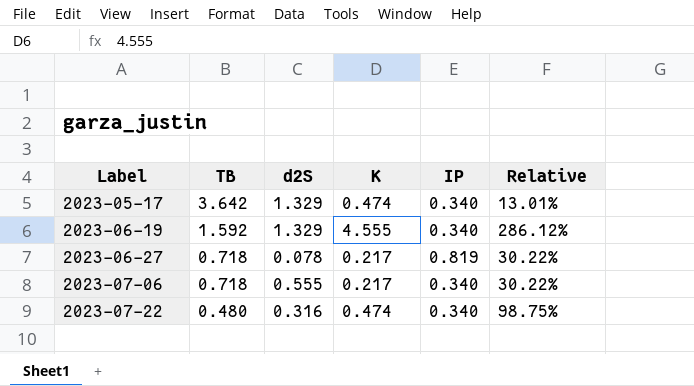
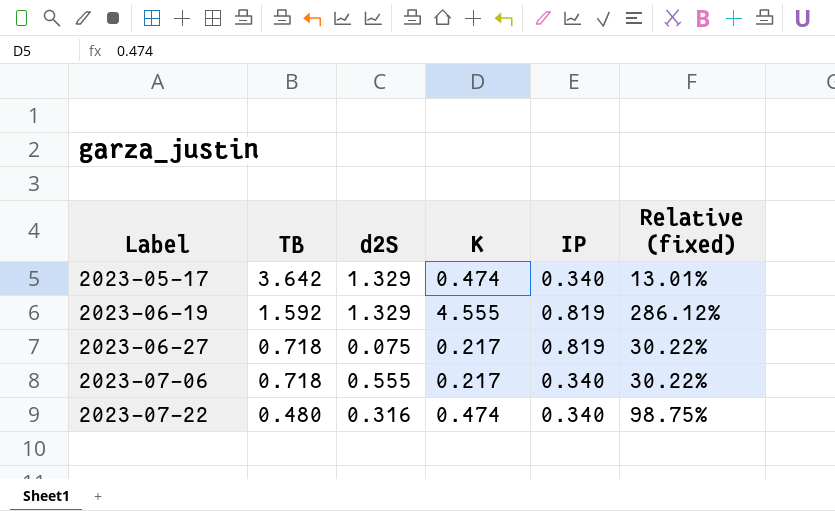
column name: Relative -> Relative (fixed)
2023-06-19 | IP: 0.340 -> 0.819
2023-06-27 | d2S: 0.078 -> 0.075

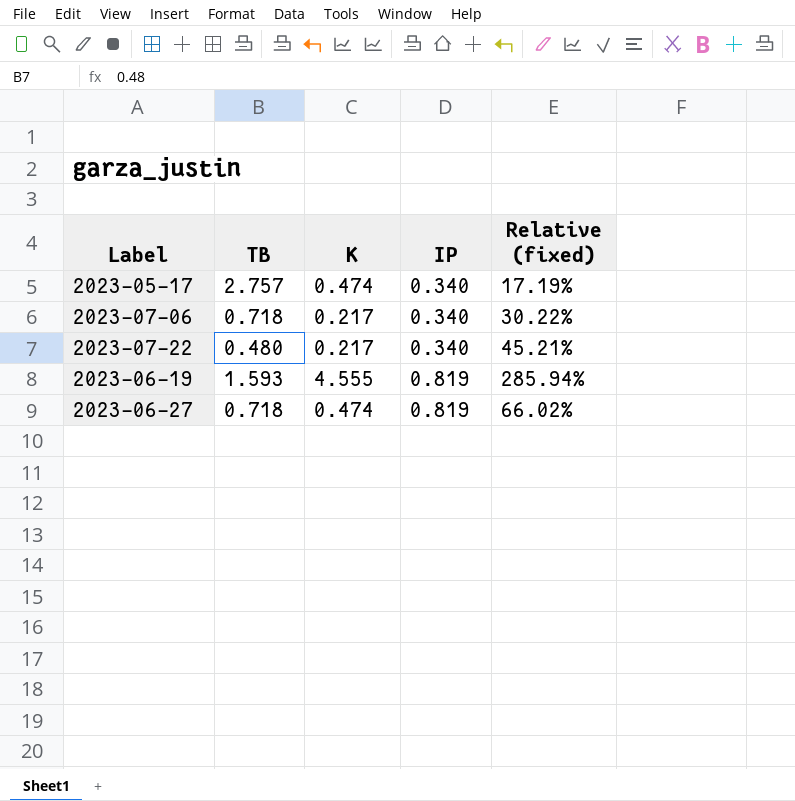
row order: Label ascending -> IP ascending
column d2S | position: 3 -> none
2023-05-17 | TB: 3.642 -> 2.757
2023-05-17 | Relative (fixed): 13.01% -> 17.19%
2023-07-22 | K: 0.474 -> 0.217
2023-07-22 | Relative (fixed): 98.75% -> 45.21%
2023-06-19 | TB: 1.592 -> 1.593
2023-06-19 | Relative (fixed): 286.12% -> 285.94%
2023-06-27 | K: 0.217 -> 0.474
2023-06-27 | Relative (fixed): 30.22% -> 66.02%

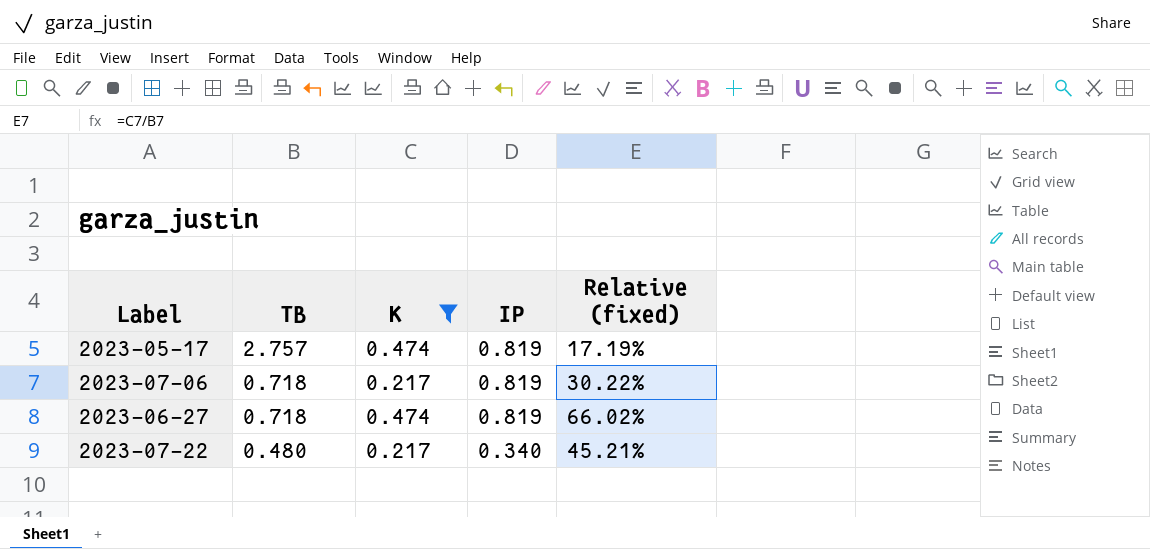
filter: none -> K != 4.555
row order: IP ascending -> TB descending
2023-05-17 | IP: 0.340 -> 0.819
2023-07-06 | IP: 0.340 -> 0.819

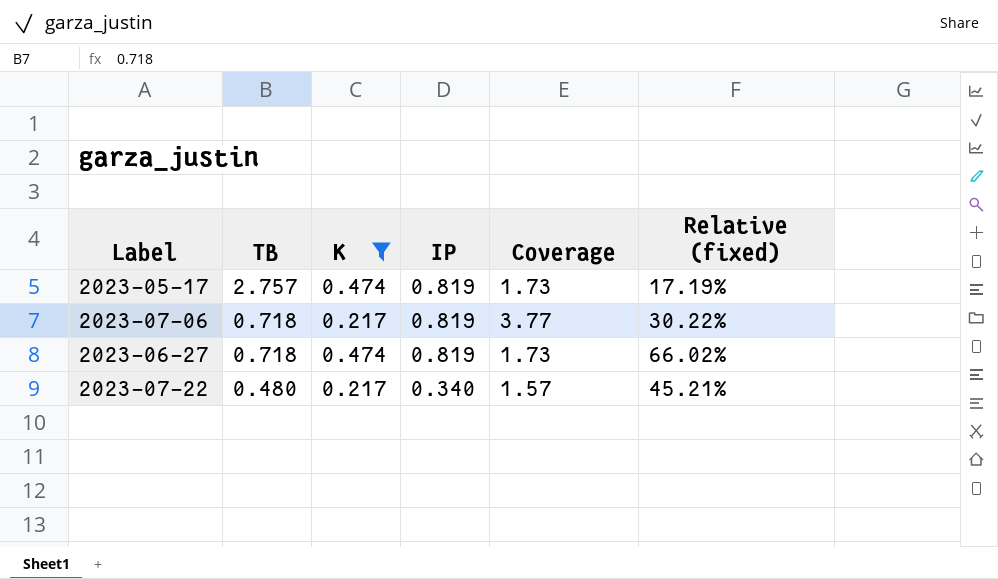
column Coverage | formula: none -> [IP] / [K]

